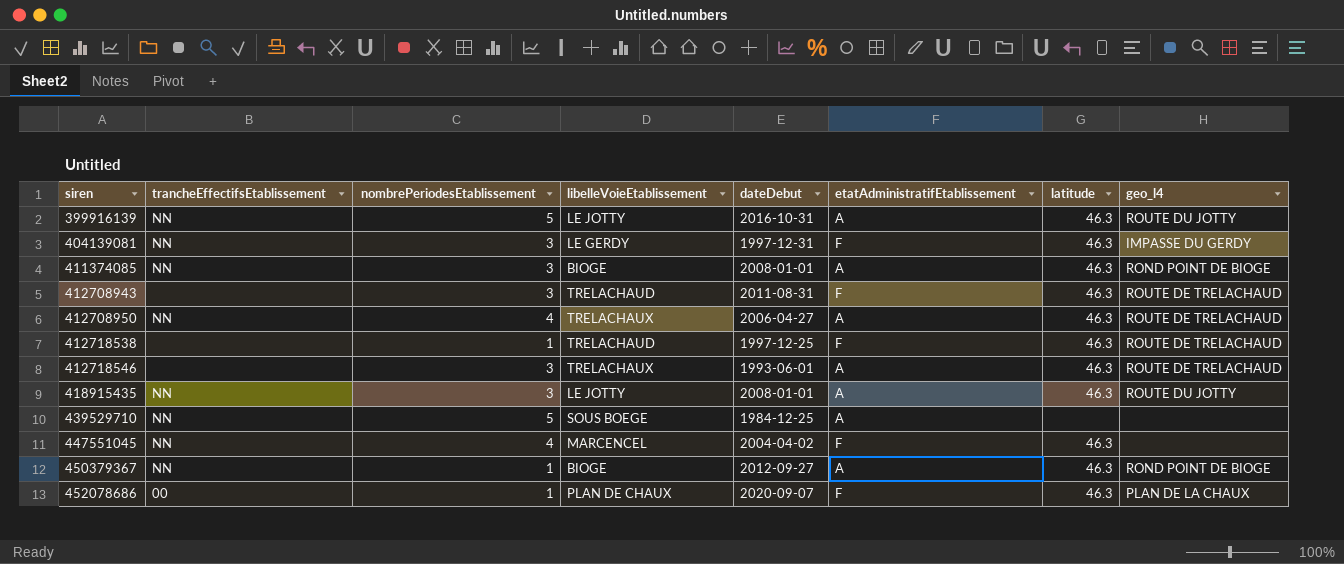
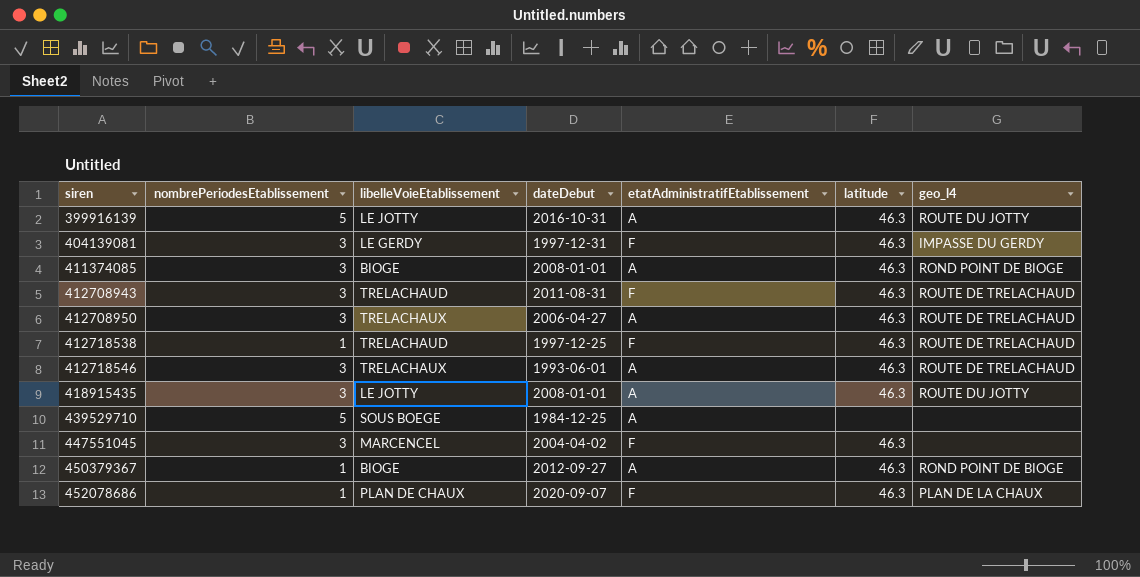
column trancheEffectifsEtablissement | position: 2 -> none
412708950 | nombrePeriodesEtablissement: 4 -> 3
447551045 | nombrePeriodesEtablissement: 4 -> 3

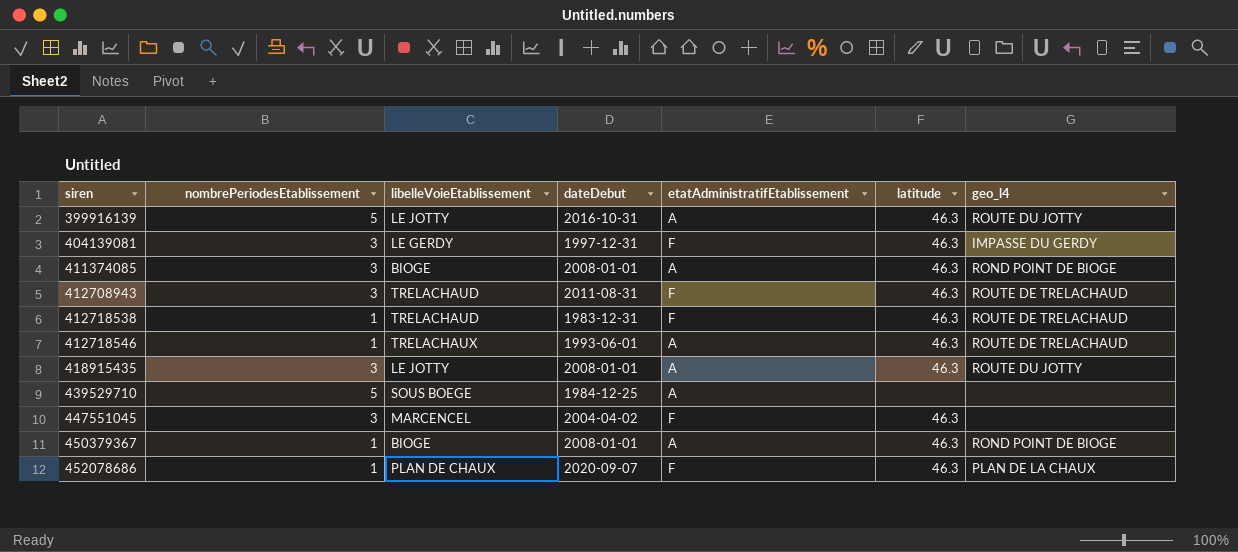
row 412708950: 3 | TRELACHAUX | 2006-04-27 | A | 46.3 | ROUTE DE TRELACHAUD -> none
412718538 | dateDebut: 1997-12-25 -> 1983-12-31
412718546 | nombrePeriodesEtablissement: 3 -> 1
450379367 | dateDebut: 2012-09-27 -> 2008-01-01

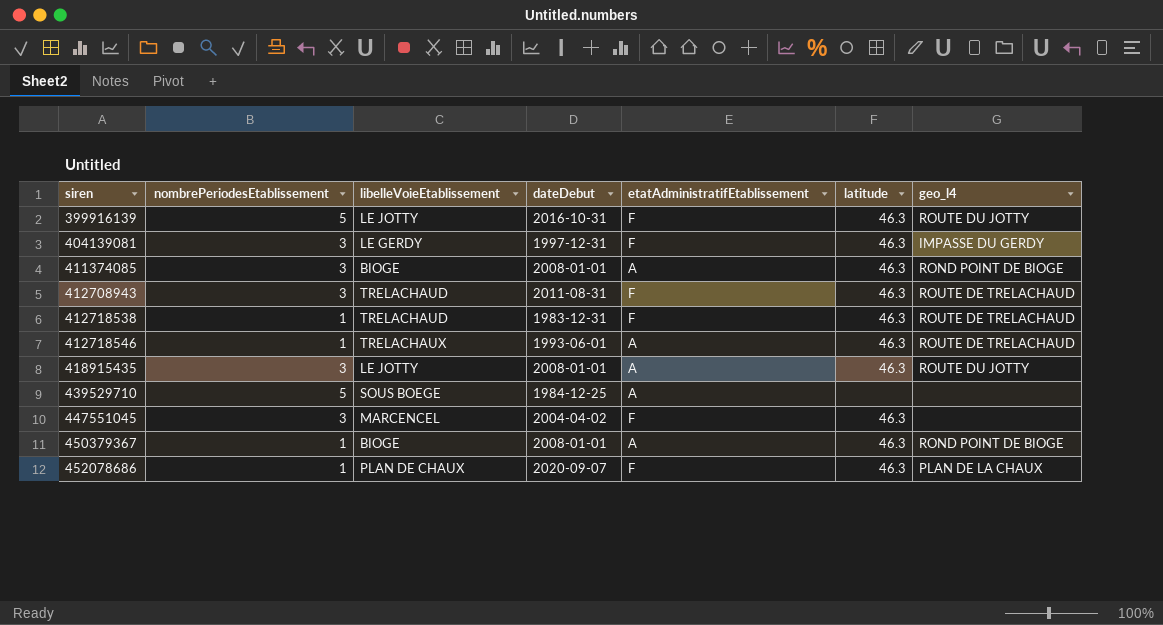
399916139 | etatAdministratifEtablissement: A -> F

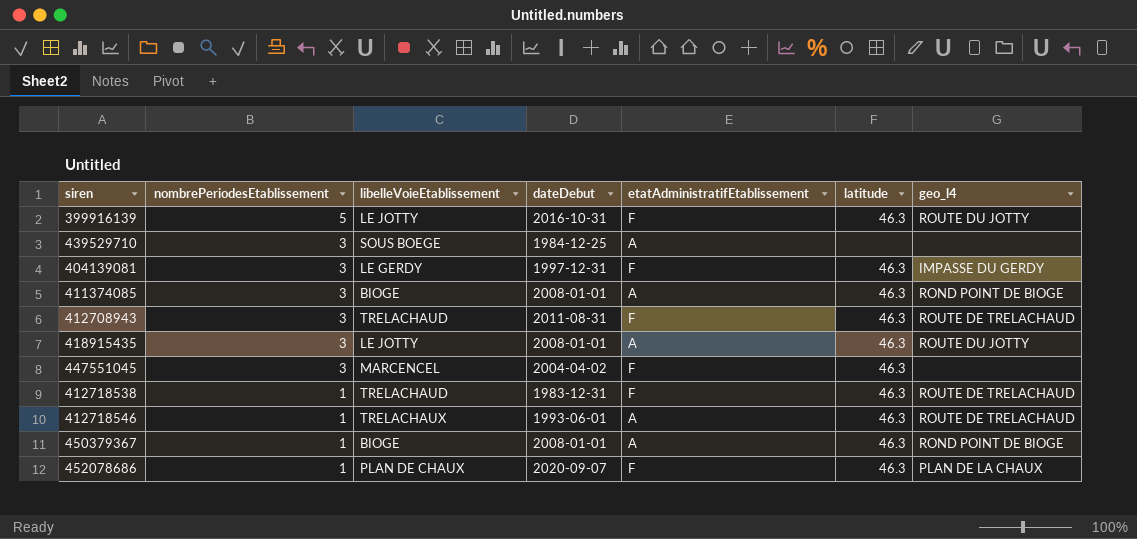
row order: siren ascending -> nombrePeriodesEtablissement descending
439529710 | nombrePeriodesEtablissement: 5 -> 3

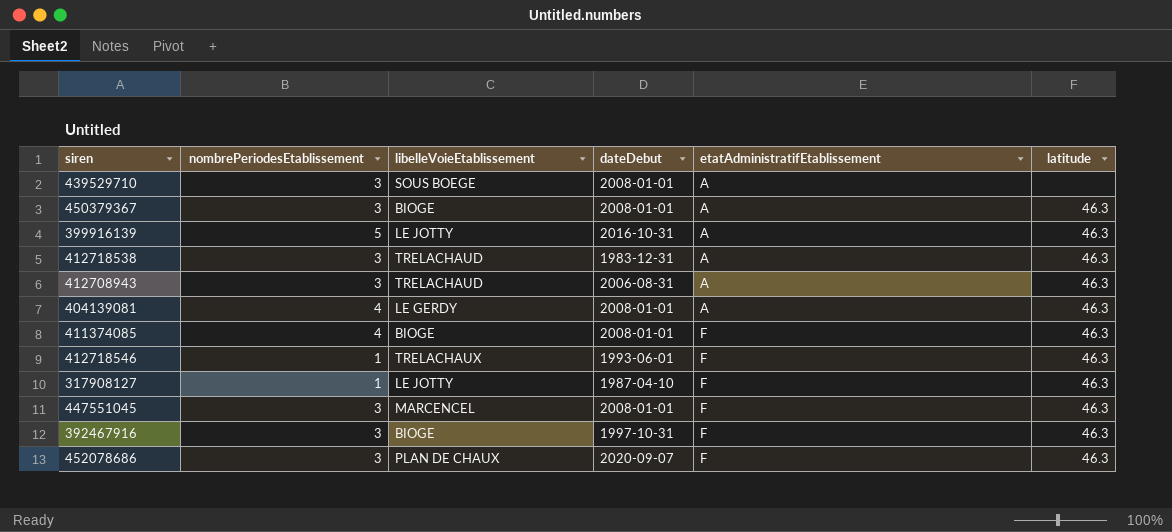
row order: nombrePeriodesEtablissement descending -> etatAdministratifEtablissement ascending
column geo_l4 | position: 7 -> none
row 418915435: 3 | LE JOTTY | 2008-01-01 | A | 46.3 | ROUTE DU JOTTY -> none
439529710 | dateDebut: 1984-12-25 -> 2008-01-01
450379367 | nombrePeriodesEtablissement: 1 -> 3
399916139 | etatAdministratifEtablissement: F -> A
412718538 | nombrePeriodesEtablissement: 1 -> 3
412718538 | etatAdministratifEtablissement: F -> A
412708943 | dateDebut: 2011-08-31 -> 2006-08-31
412708943 | etatAdministratifEtablissement: F -> A
404139081 | nombrePeriodesEtablissement: 3 -> 4
404139081 | dateDebut: 1997-12-31 -> 2008-01-01
404139081 | etatAdministratifEtablissement: F -> A
411374085 | nombrePeriodesEtablissement: 3 -> 4
411374085 | etatAdministratifEtablissement: A -> F
412718546 | etatAdministratifEtablissement: A -> F
row 317908127: none -> 1 | LE JOTTY | 1987-04-10 | F | 46.3
447551045 | dateDebut: 2004-04-02 -> 2008-01-01
row 392467916: none -> 3 | BIOGE | 1997-10-31 | F | 46.3
452078686 | nombrePeriodesEtablissement: 1 -> 3

